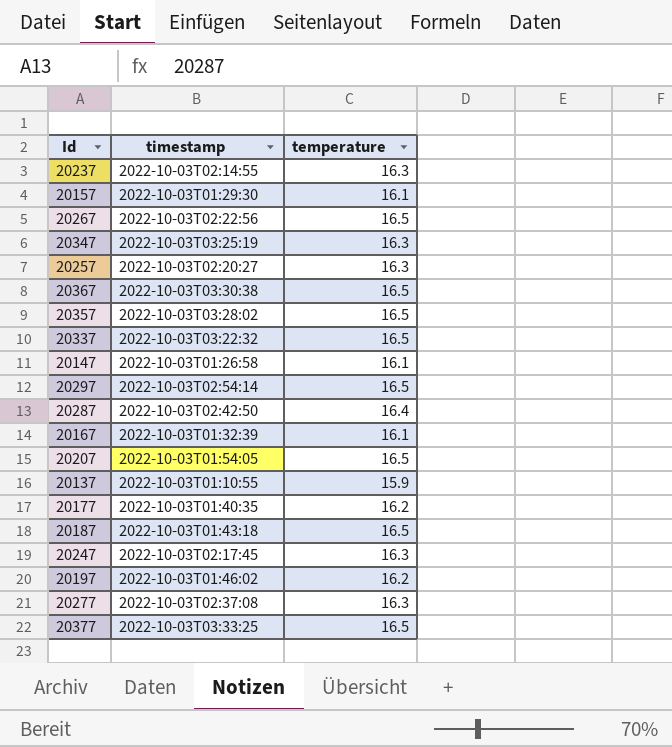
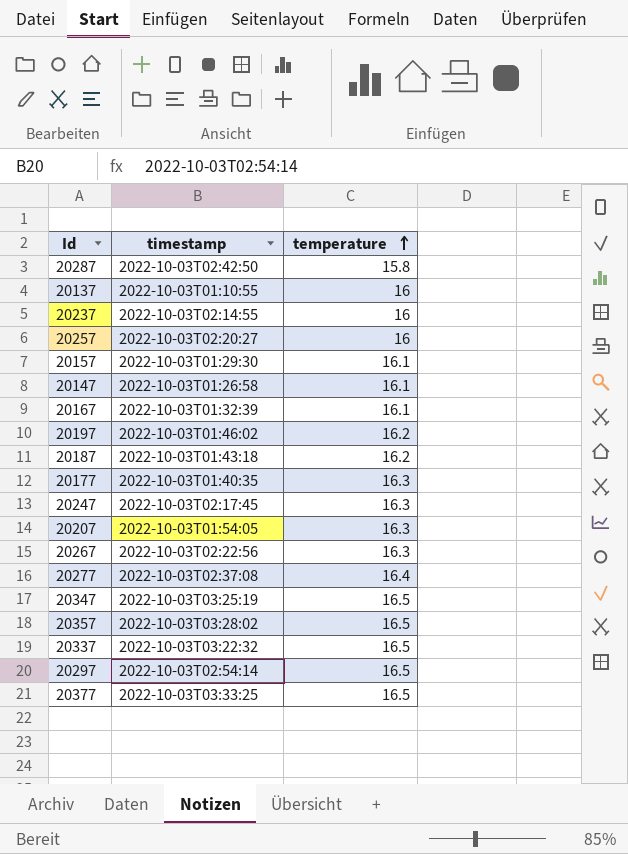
row order: none -> temperature ascending
row 20367: 2022-10-03T03:30:38 | 16.5 -> none
20287 | temperature: 16.4 -> 15.8
20137 | temperature: 15.9 -> 16
20237 | temperature: 16.3 -> 16
20257 | temperature: 16.3 -> 16
20187 | temperature: 16.5 -> 16.2
20177 | temperature: 16.2 -> 16.3
20207 | temperature: 16.5 -> 16.3
20267 | temperature: 16.5 -> 16.3
20277 | temperature: 16.3 -> 16.4
20347 | temperature: 16.3 -> 16.5

